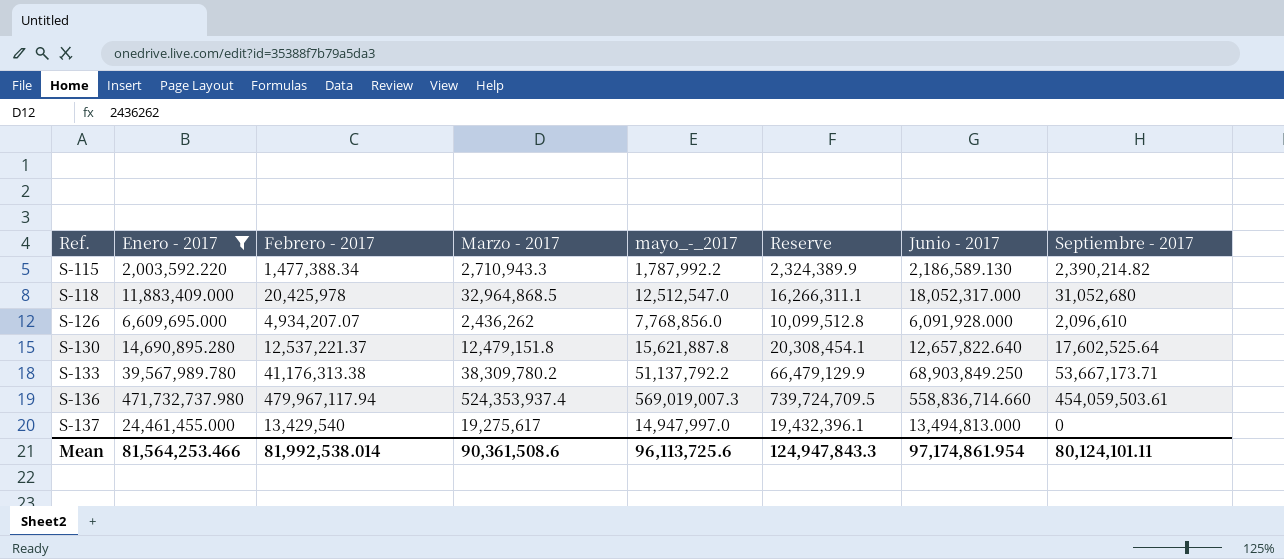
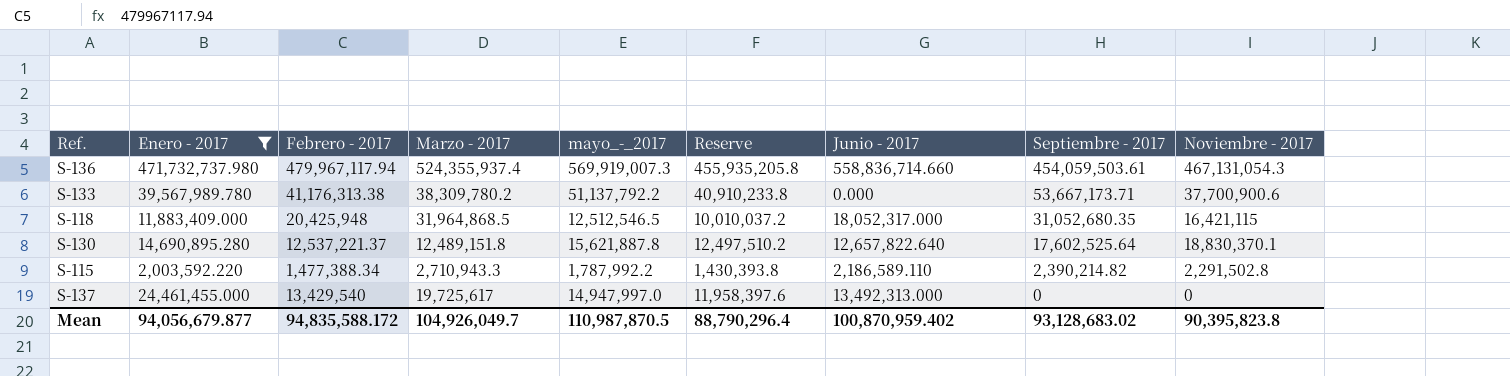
row order: Ref. ascending -> Septiembre - 2017 descending
column Reserve | formula: [mayo_-_2017] * 1.3 -> [mayo_-_2017] * 0.8
column Noviembre - 2017 | position: none -> 9
row S-126: 6,609,695.000 | 4,934,207.07 | 2,436,262 | 7,768,856.0 | 10,099,512.8 | 6,091,928.000 | 2,096,610 -> none
S-136 | Marzo - 2017: 524,353,937.4 -> 524,355,937.4
S-136 | mayo_-_2017: 569,019,007.3 -> 569,919,007.3
S-133 | Junio - 2017: 68,903,849.250 -> 0.000
S-118 | Febrero - 2017: 20,425,978 -> 20,425,948
S-118 | Marzo - 2017: 32,964,868.5 -> 31,964,868.5
S-118 | mayo_-_2017: 12,512,547.0 -> 12,512,546.5
S-118 | Septiembre - 2017: 31,052,680 -> 31,052,680.35
S-130 | Marzo - 2017: 12,479,151.8 -> 12,489,151.8
S-115 | Junio - 2017: 2,186,589.130 -> 2,186,589.110
S-137 | Marzo - 2017: 19,275,617 -> 19,725,617
S-137 | Junio - 2017: 13,494,813.000 -> 13,492,313.000
Mean | Enero - 2017: 81,564,253.466 -> 94,056,679.877
Mean | Febrero - 2017: 81,992,538.014 -> 94,835,588.172
Mean | Marzo - 2017: 90,361,508.6 -> 104,926,049.7
Mean | mayo_-_2017: 96,113,725.6 -> 110,987,870.5
Mean | Reserve: 124,947,843.3 -> 88,790,296.4
Mean | Junio - 2017: 97,174,861.954 -> 100,870,959.402
Mean | Septiembre - 2017: 80,124,101.11 -> 93,128,683.02

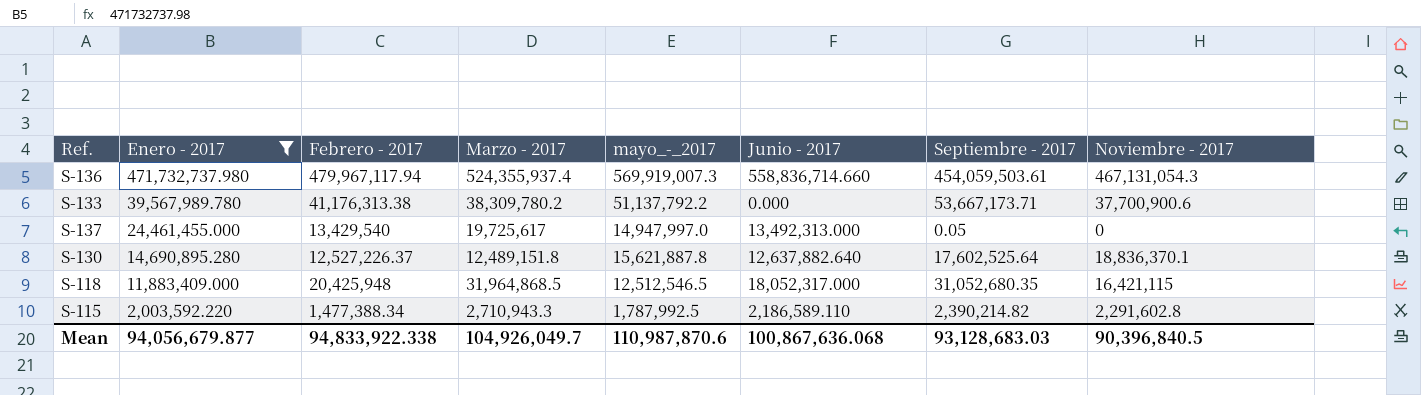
row order: Septiembre - 2017 descending -> Enero - 2017 descending
column Reserve | formula: [mayo_-_2017] * 0.8 -> none
S-137 | Septiembre - 2017: 0 -> 0.05
S-130 | Febrero - 2017: 12,537,221.37 -> 12,527,226.37
S-130 | Junio - 2017: 12,657,822.640 -> 12,637,882.640
S-130 | Noviembre - 2017: 18,830,370.1 -> 18,836,370.1
S-115 | mayo_-_2017: 1,787,992.2 -> 1,787,992.5
S-115 | Noviembre - 2017: 2,291,502.8 -> 2,291,602.8
Mean | Febrero - 2017: 94,835,588.172 -> 94,833,922.338
Mean | mayo_-_2017: 110,987,870.5 -> 110,987,870.6
Mean | Junio - 2017: 100,870,959.402 -> 100,867,636.068
Mean | Septiembre - 2017: 93,128,683.02 -> 93,128,683.03
Mean | Noviembre - 2017: 90,395,823.8 -> 90,396,840.5

